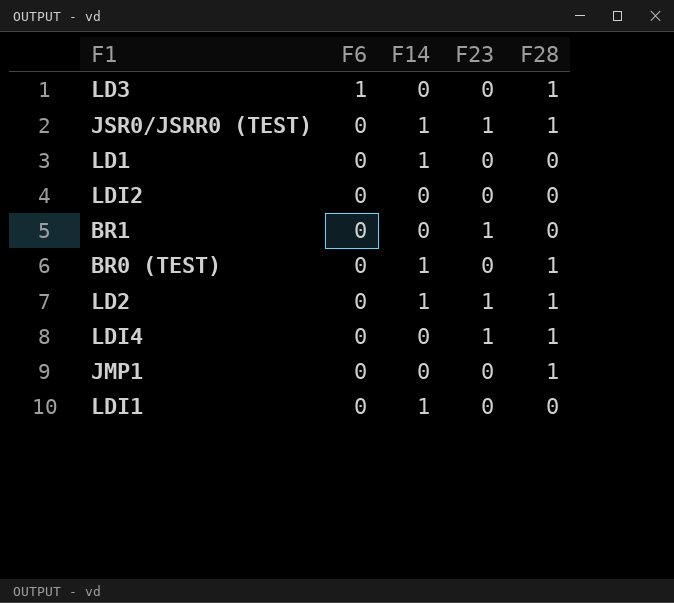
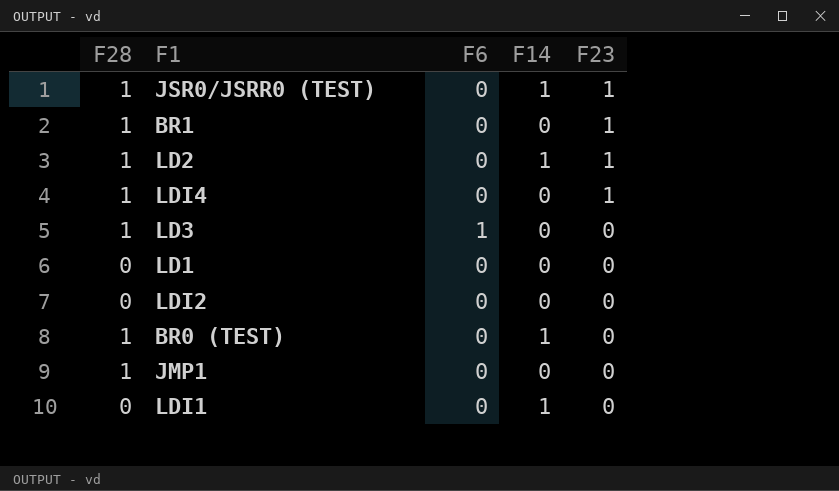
row order: F6 descending -> F23 descending
column F28 | position: 5 -> 1
BR1 | F28: 0 -> 1
LD1 | F14: 1 -> 0

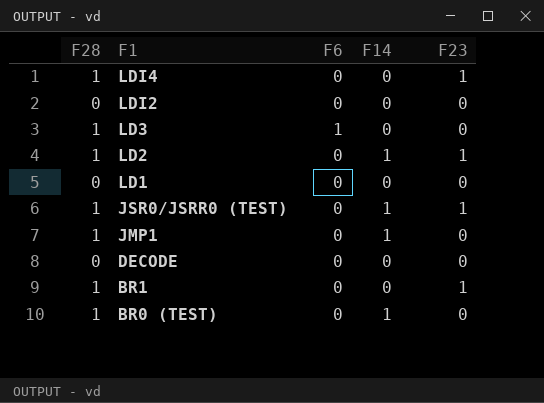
row order: F23 descending -> F1 descending
row LDI1: 0 | 0 | 1 | 0 -> none
JMP1 | F14: 0 -> 1
row DECODE: none -> 0 | 0 | 0 | 0

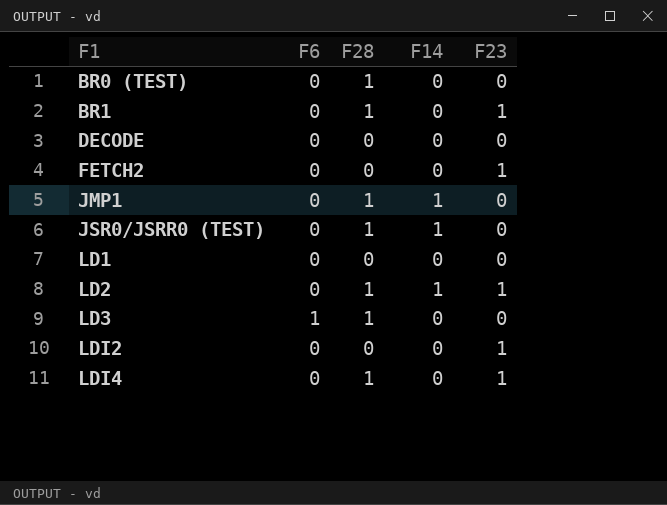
row order: F1 descending -> F1 ascending
column F28 | position: 1 -> 3
BR0 (TEST) | F14: 1 -> 0
row FETCH2: none -> 0 | 0 | 0 | 1
JSR0/JSRR0 (TEST) | F23: 1 -> 0
LDI2 | F23: 0 -> 1

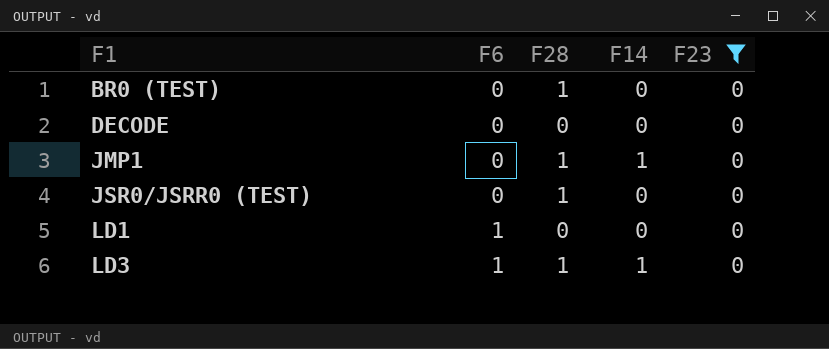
filter: none -> F23 = 0
JSR0/JSRR0 (TEST) | F14: 1 -> 0
LD1 | F6: 0 -> 1
LD3 | F14: 0 -> 1

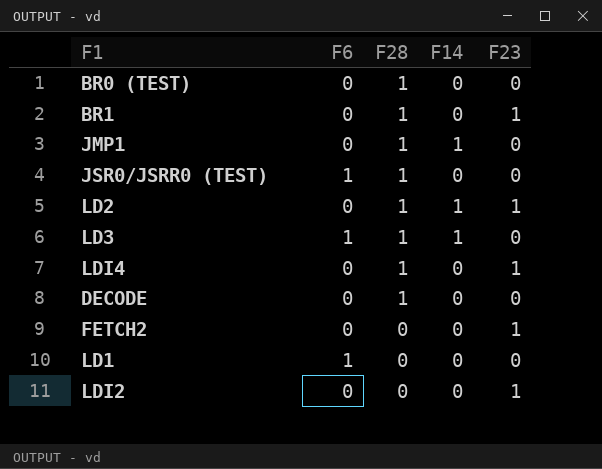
filter: F23 = 0 -> none
row order: F1 ascending -> F28 descending
JSR0/JSRR0 (TEST) | F6: 0 -> 1
DECODE | F28: 0 -> 1

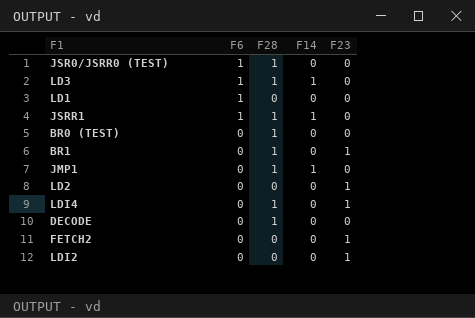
row order: F28 descending -> F6 descending
row JSRR1: none -> 1 | 1 | 1 | 0
LD2 | F28: 1 -> 0
LD2 | F14: 1 -> 0

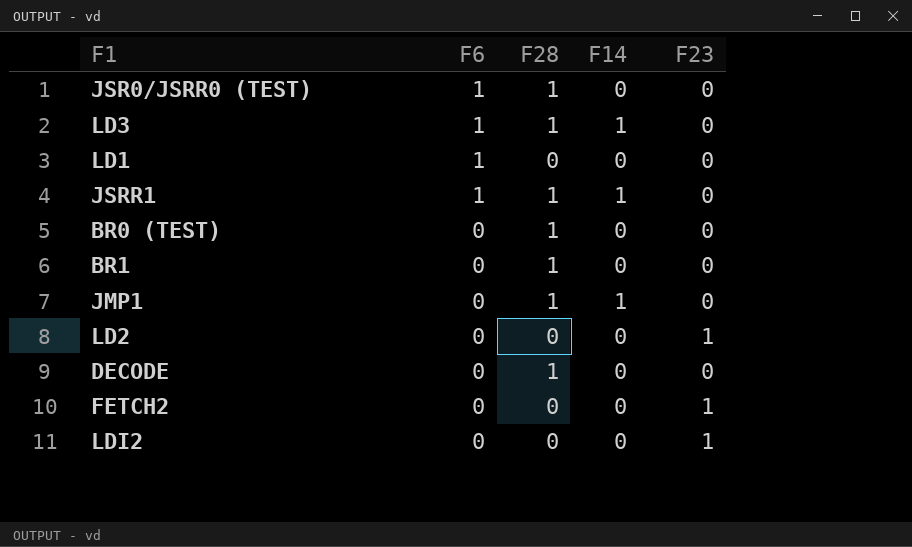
row LDI4: 0 | 1 | 0 | 1 -> none
BR1 | F23: 1 -> 0

